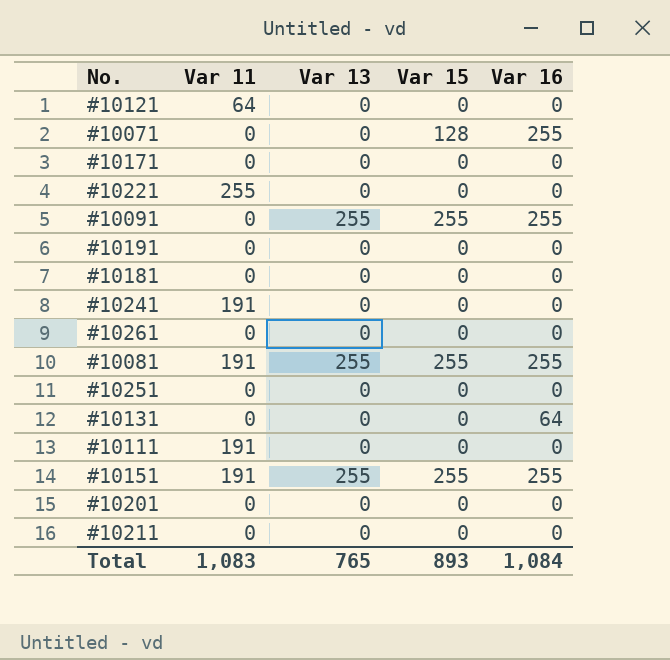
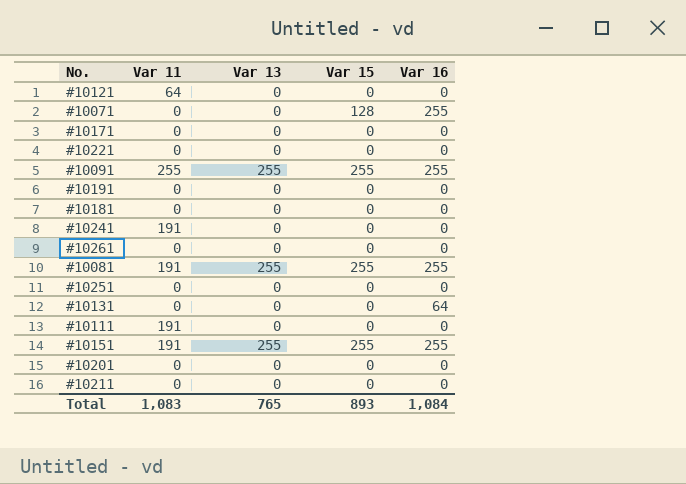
#10221 | Var 11: 255 -> 0
#10091 | Var 11: 0 -> 255

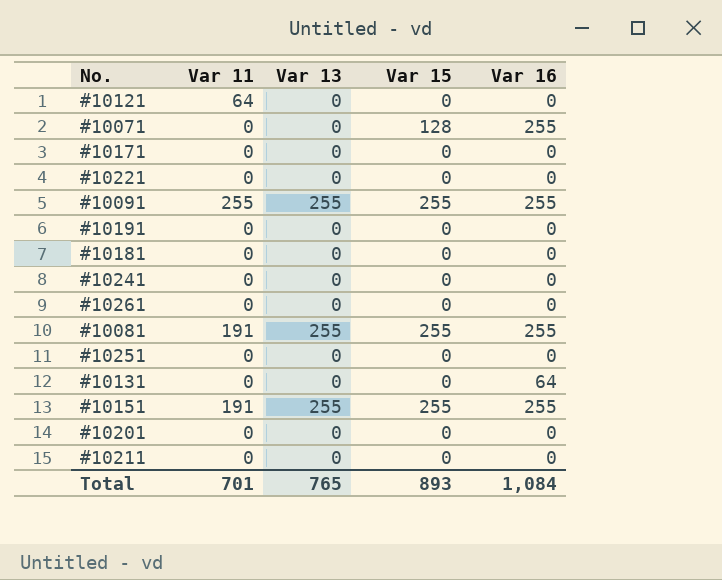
row #10111: 191 | 0 | 0 | 0 -> none
#10241 | Var 11: 191 -> 0
Total | Var 11: 1,083 -> 701

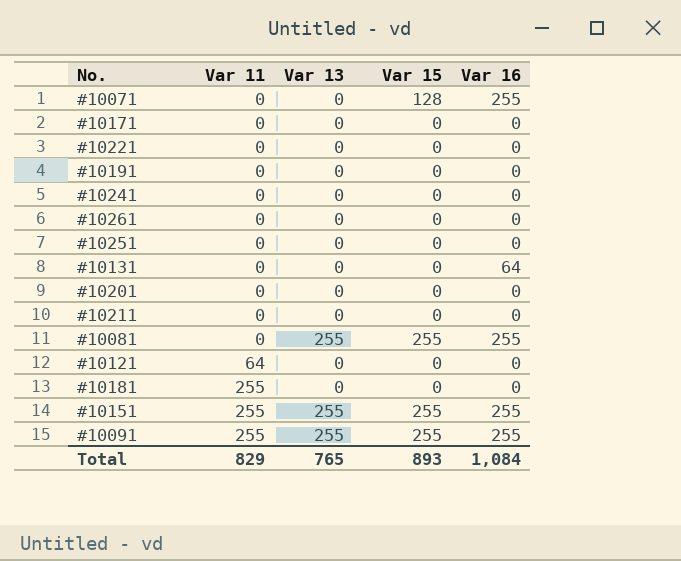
row order: none -> Var 11 ascending
#10081 | Var 11: 191 -> 0
#10181 | Var 11: 0 -> 255
#10151 | Var 11: 191 -> 255
Total | Var 11: 701 -> 829

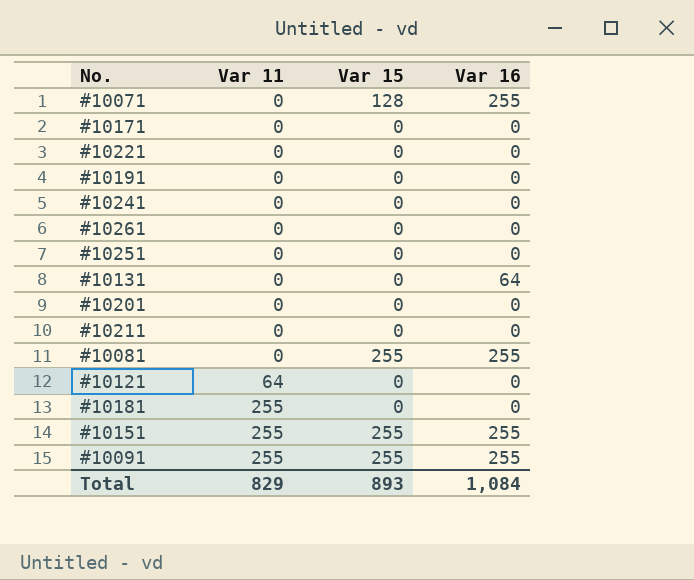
column Var 13 | position: 3 -> none

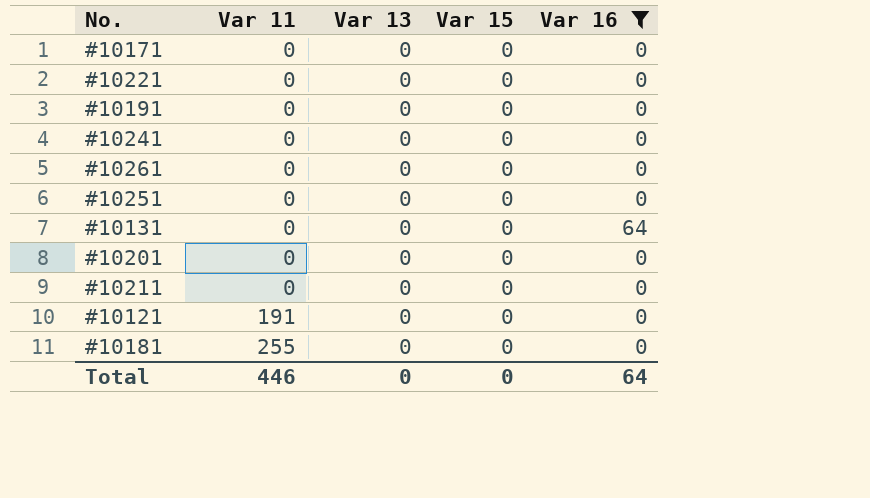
filter: none -> Var 16 != 255
column Var 13 | position: none -> 3
#10121 | Var 11: 64 -> 191
Total | Var 11: 829 -> 446
Total | Var 15: 893 -> 0
Total | Var 16: 1,084 -> 64

